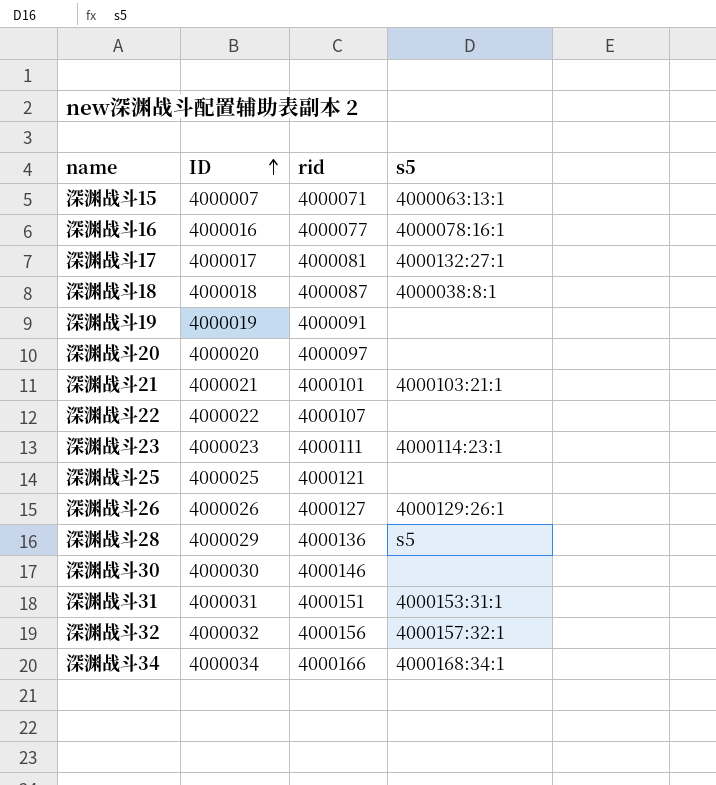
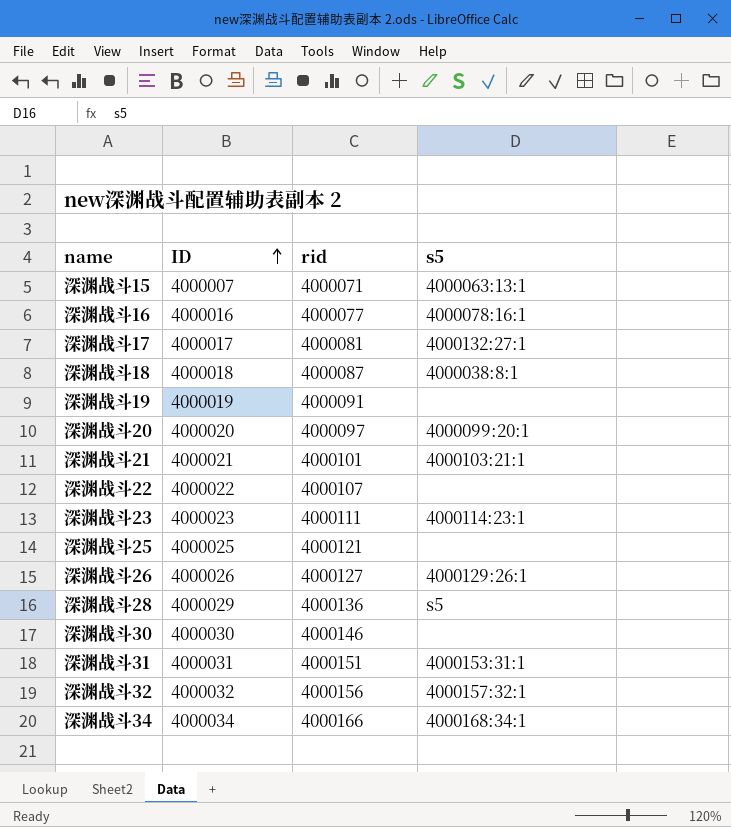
深渊战斗20 | s5: none -> 4000099:20:1

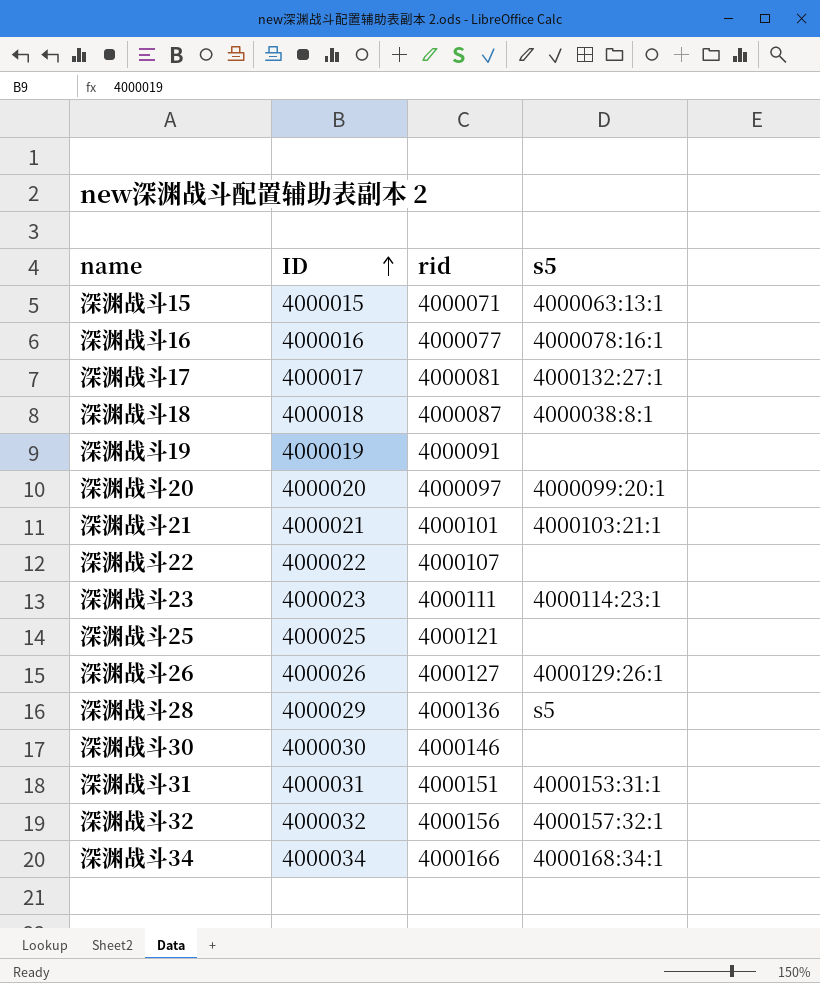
深渊战斗15 | ID: 4000007 -> 4000015

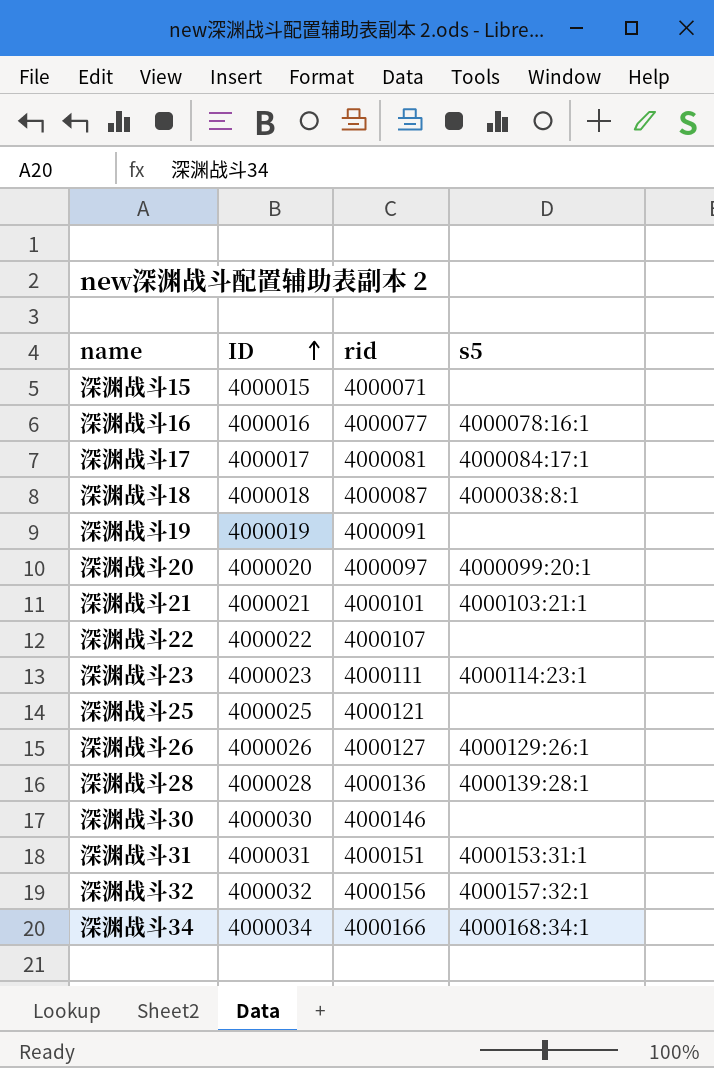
深渊战斗15 | s5: 4000063:13:1 -> none
深渊战斗17 | s5: 4000132:27:1 -> 4000084:17:1
深渊战斗28 | ID: 4000029 -> 4000028
深渊战斗28 | s5: s5 -> 4000139:28:1

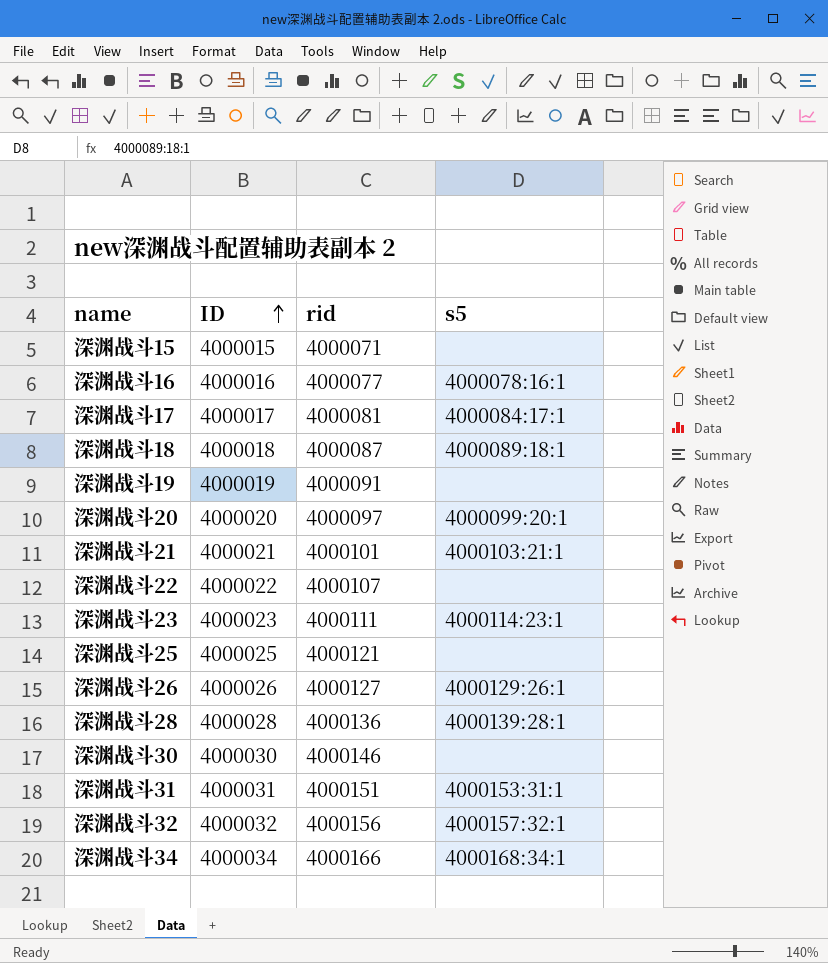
深渊战斗18 | s5: 4000038:8:1 -> 4000089:18:1

